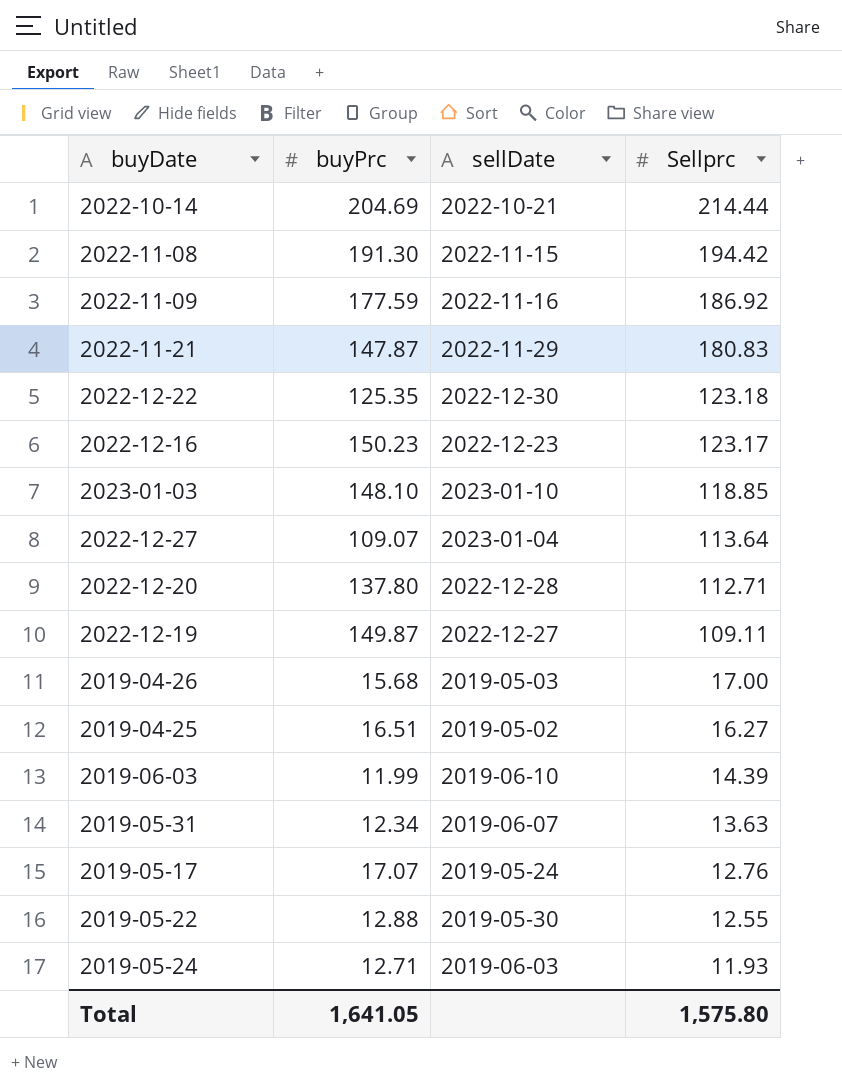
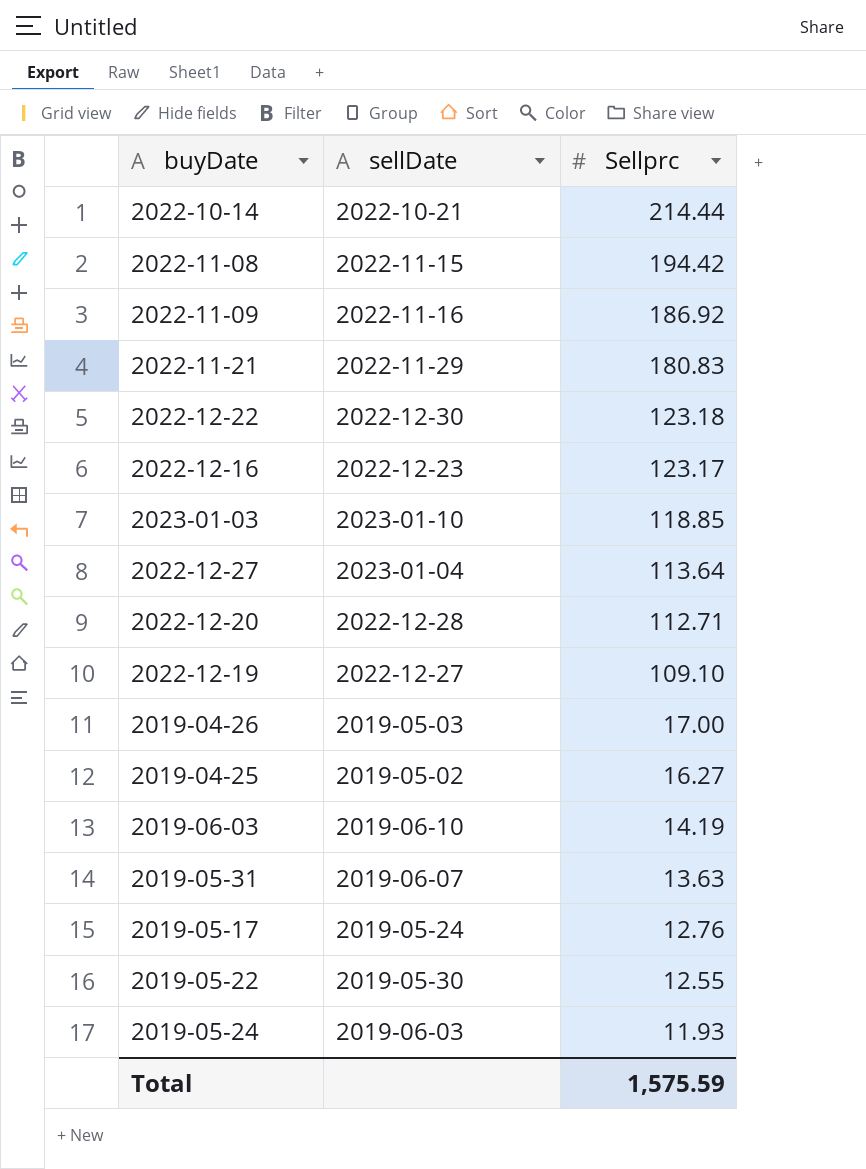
column buyPrc | position: 2 -> none
2022-12-19 | Sellprc: 109.11 -> 109.10
2019-06-03 | Sellprc: 14.39 -> 14.19
Total | Sellprc: 1,575.80 -> 1,575.59

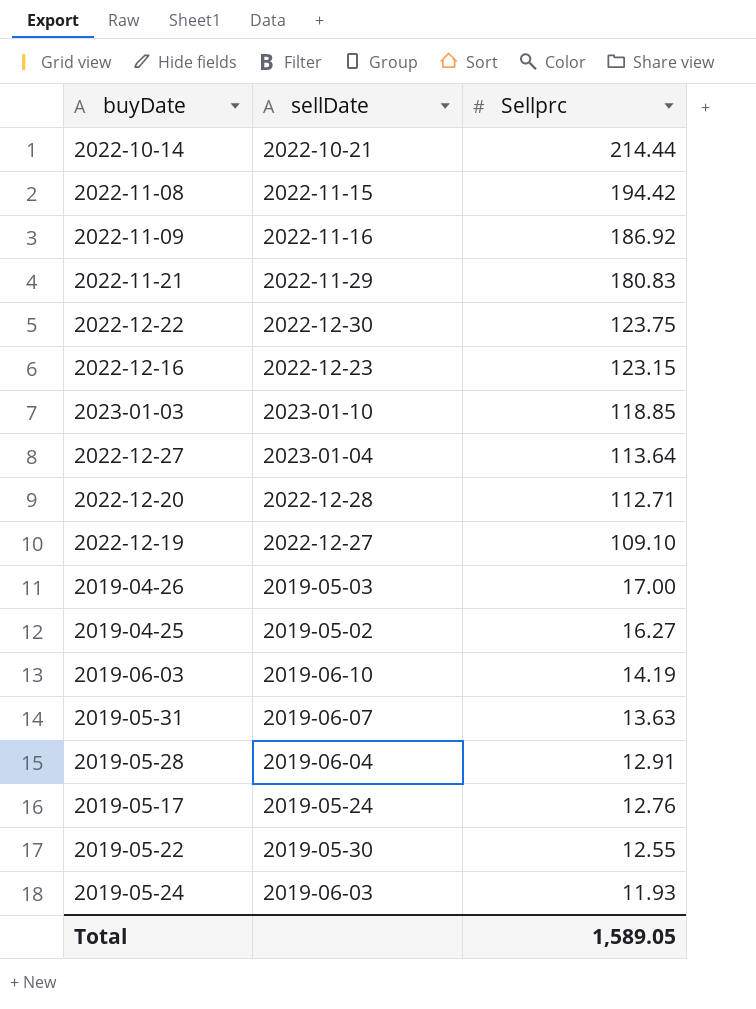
2022-12-22 | Sellprc: 123.18 -> 123.75
2022-12-16 | Sellprc: 123.17 -> 123.15
row 2019-05-28: none -> 2019-06-04 | 12.91
Total | Sellprc: 1,575.59 -> 1,589.05

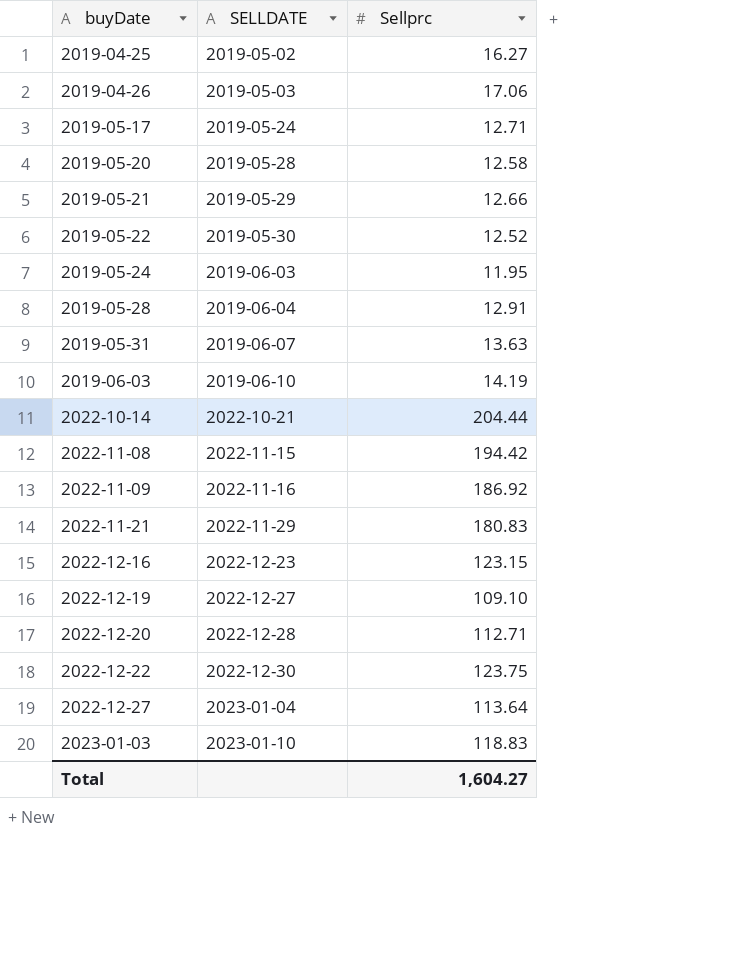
row order: Sellprc descending -> buyDate ascending
column name: sellDate -> SELLDATE
2019-04-26 | Sellprc: 17.00 -> 17.06
2019-05-17 | Sellprc: 12.76 -> 12.71
row 2019-05-20: none -> 2019-05-28 | 12.58
row 2019-05-21: none -> 2019-05-29 | 12.66
2019-05-22 | Sellprc: 12.55 -> 12.52
2019-05-24 | Sellprc: 11.93 -> 11.95
2022-10-14 | Sellprc: 214.44 -> 204.44
2023-01-03 | Sellprc: 118.85 -> 118.83
Total | Sellprc: 1,589.05 -> 1,604.27

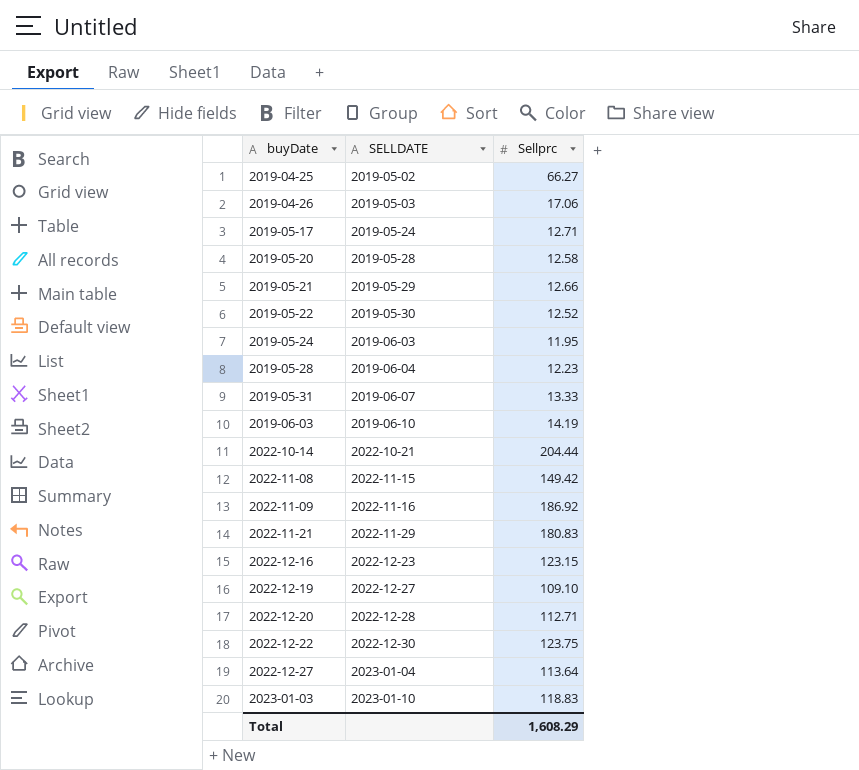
2019-04-25 | Sellprc: 16.27 -> 66.27
2019-05-28 | Sellprc: 12.91 -> 12.23
2019-05-31 | Sellprc: 13.63 -> 13.33
2022-11-08 | Sellprc: 194.42 -> 149.42
Total | Sellprc: 1,604.27 -> 1,608.29

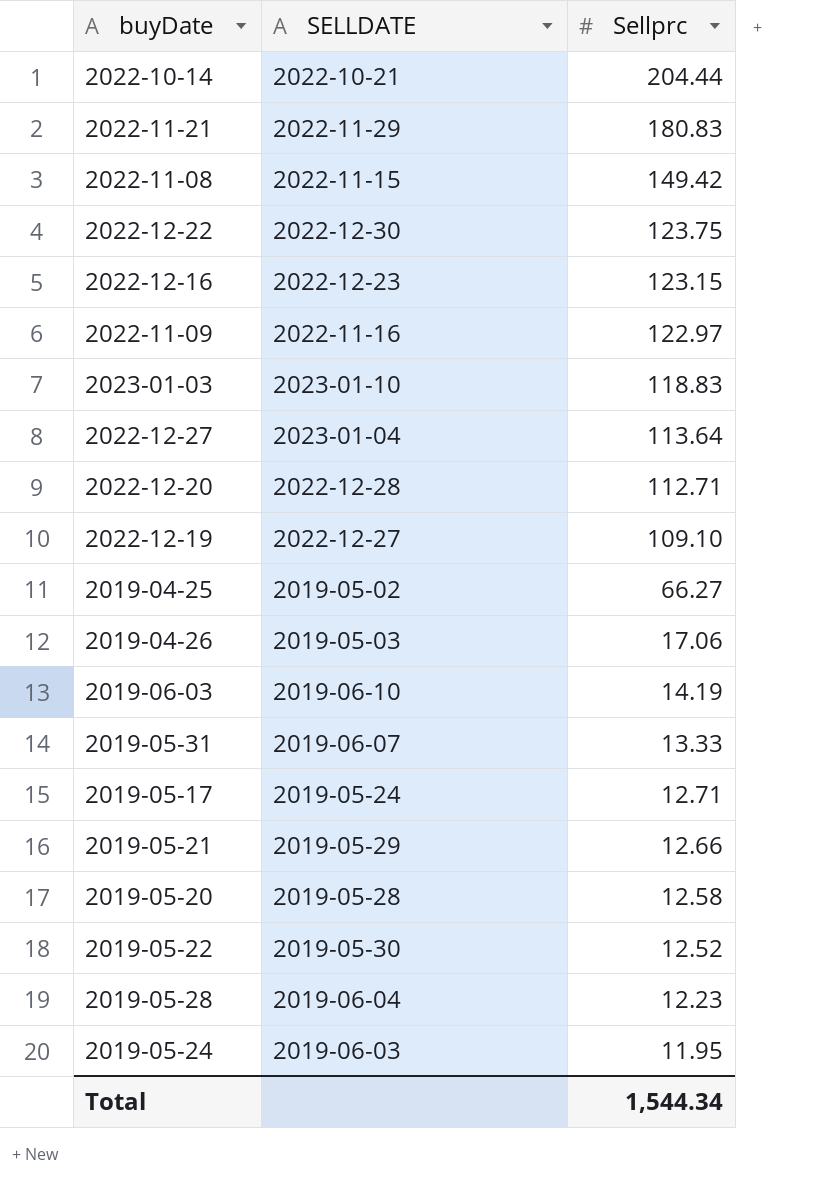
row order: buyDate ascending -> Sellprc descending
2022-11-09 | Sellprc: 186.92 -> 122.97
Total | Sellprc: 1,608.29 -> 1,544.34

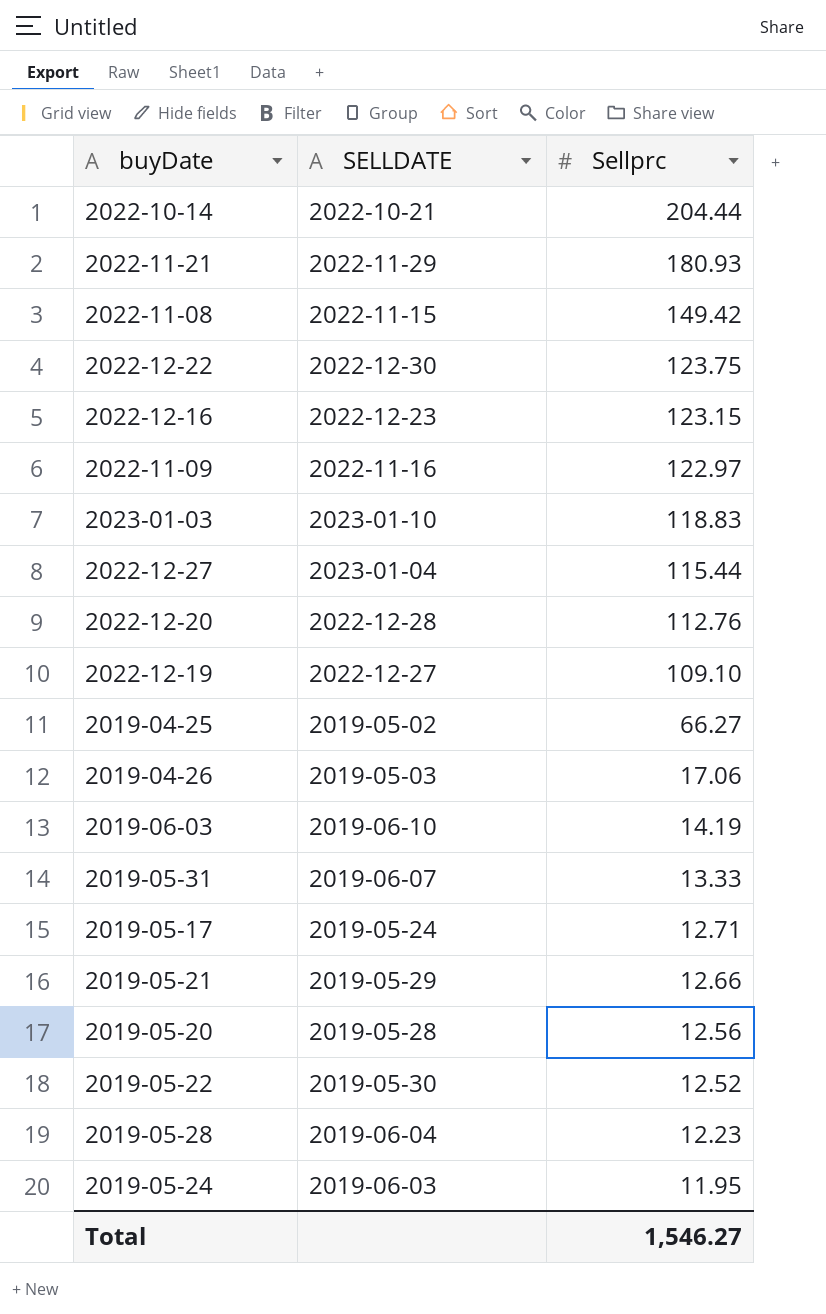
2022-11-21 | Sellprc: 180.83 -> 180.93
2022-12-27 | Sellprc: 113.64 -> 115.44
2022-12-20 | Sellprc: 112.71 -> 112.76
2019-05-20 | Sellprc: 12.58 -> 12.56
Total | Sellprc: 1,544.34 -> 1,546.27

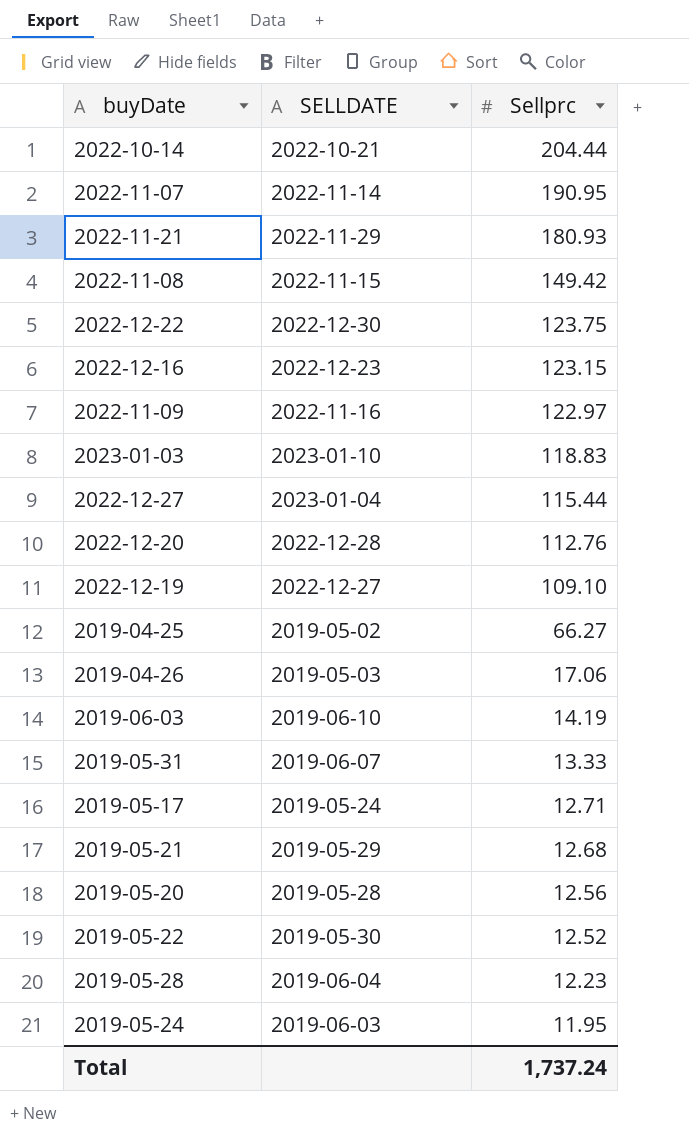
row 2022-11-07: none -> 2022-11-14 | 190.95
2019-05-21 | Sellprc: 12.66 -> 12.68
Total | Sellprc: 1,546.27 -> 1,737.24

